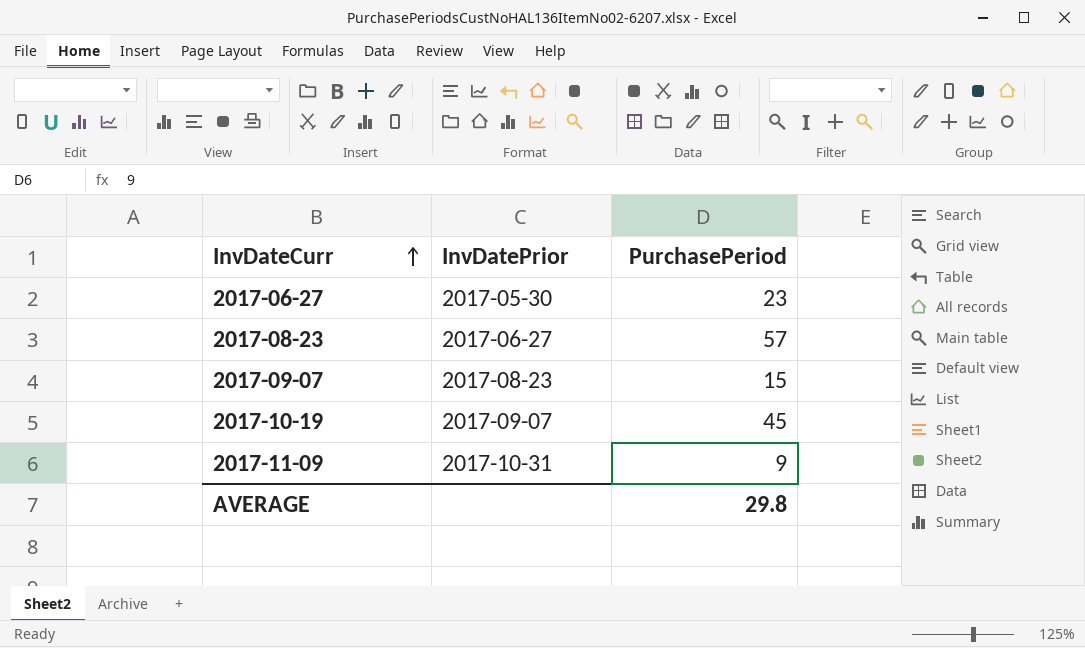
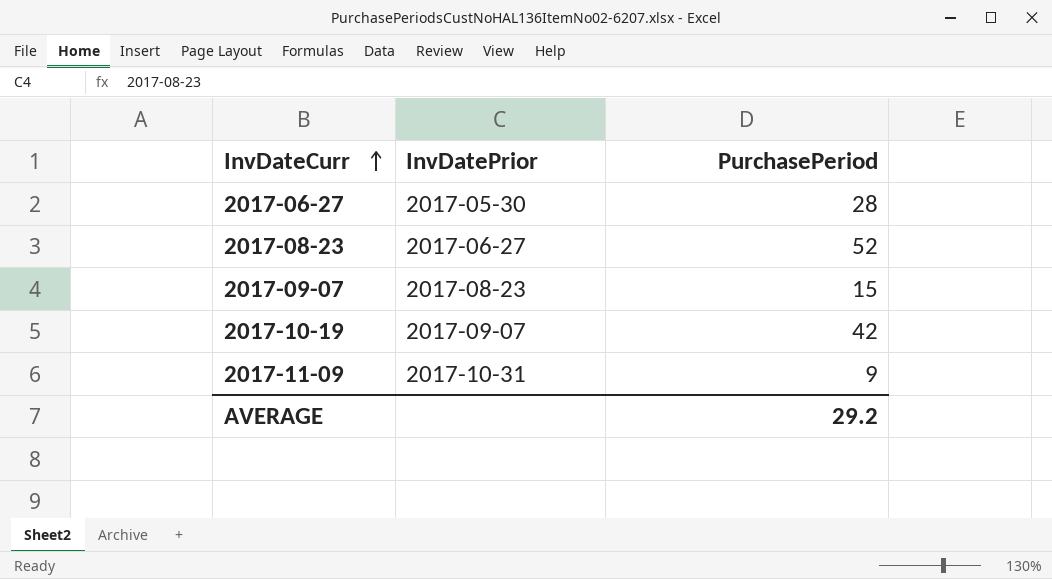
2017-06-27 | PurchasePeriod: 23 -> 28
2017-08-23 | PurchasePeriod: 57 -> 52
2017-10-19 | PurchasePeriod: 45 -> 42
AVERAGE | PurchasePeriod: 29.8 -> 29.2

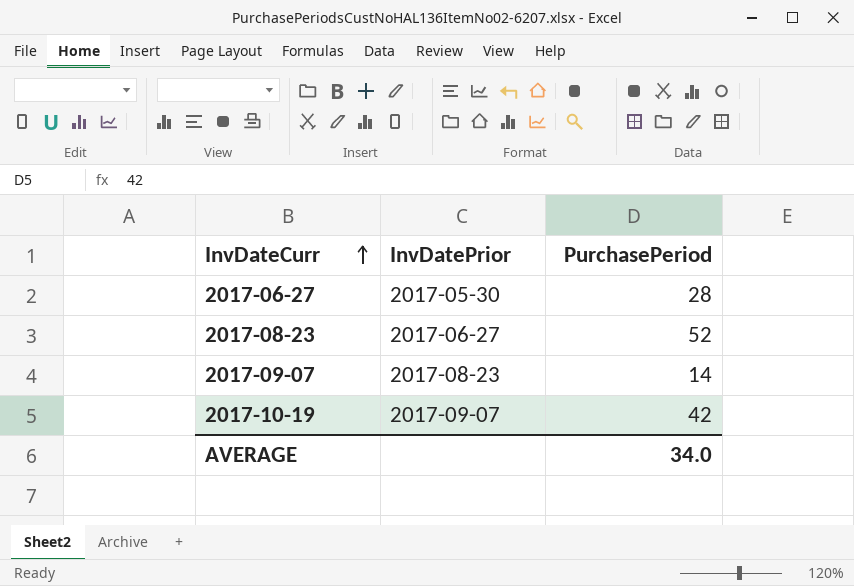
row 2017-11-09: 2017-10-31 | 9 -> none
2017-09-07 | PurchasePeriod: 15 -> 14
AVERAGE | PurchasePeriod: 29.2 -> 34.0

